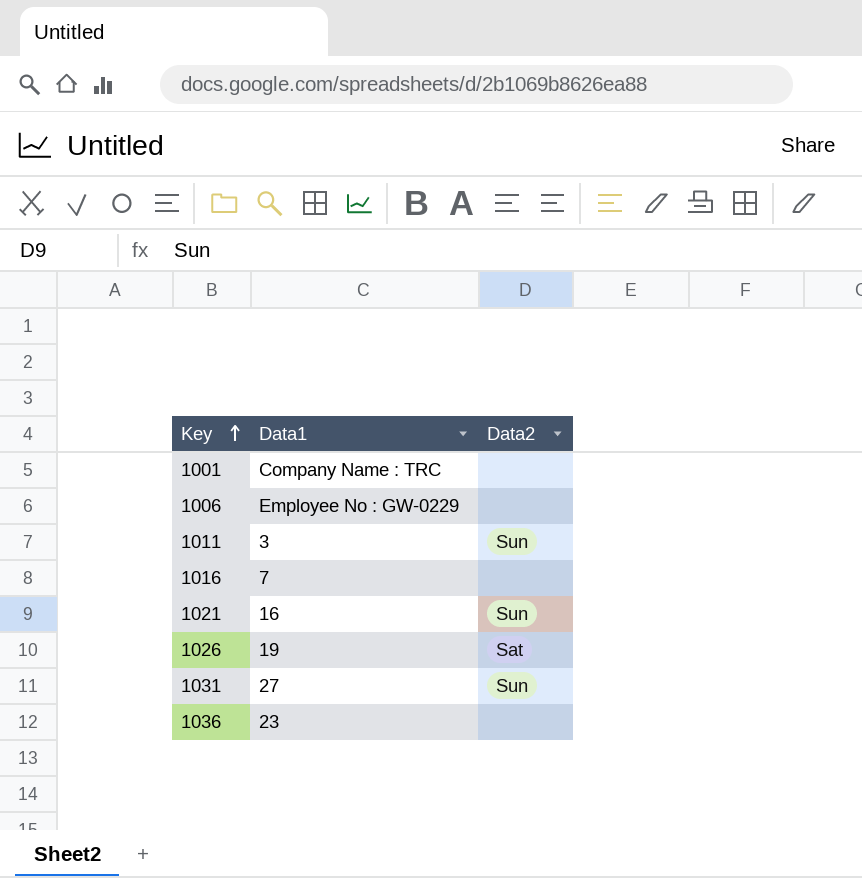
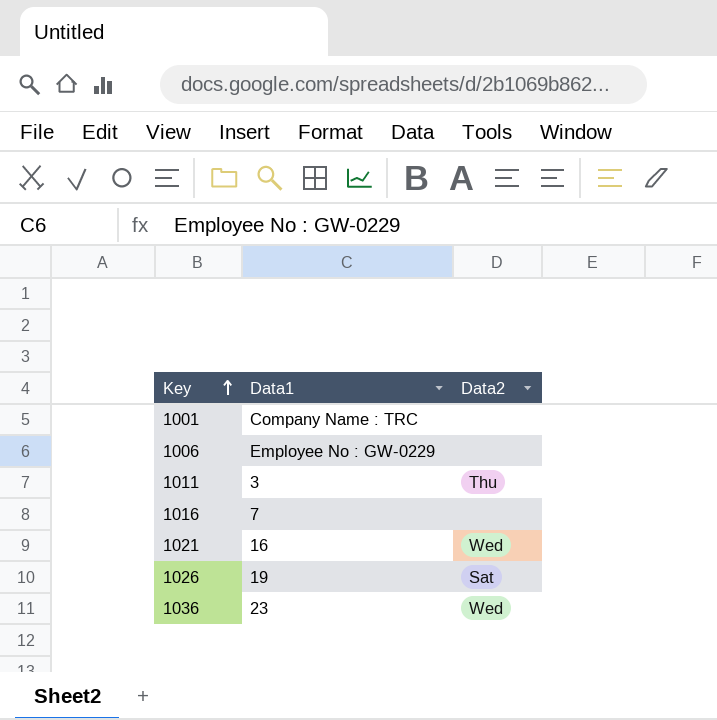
row 1031: 27 | Sun -> none
1011 | Data2: Sun -> Thu
1021 | Data2: Sun -> Wed
1036 | Data2: none -> Wed

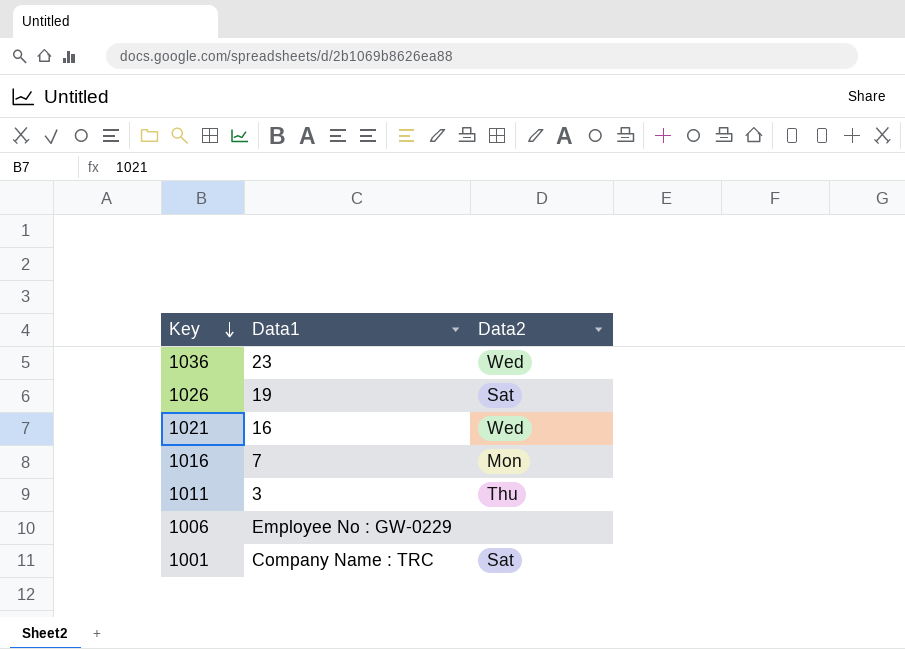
row order: Key ascending -> Key descending
1016 | Data2: none -> Mon
1001 | Data2: none -> Sat

